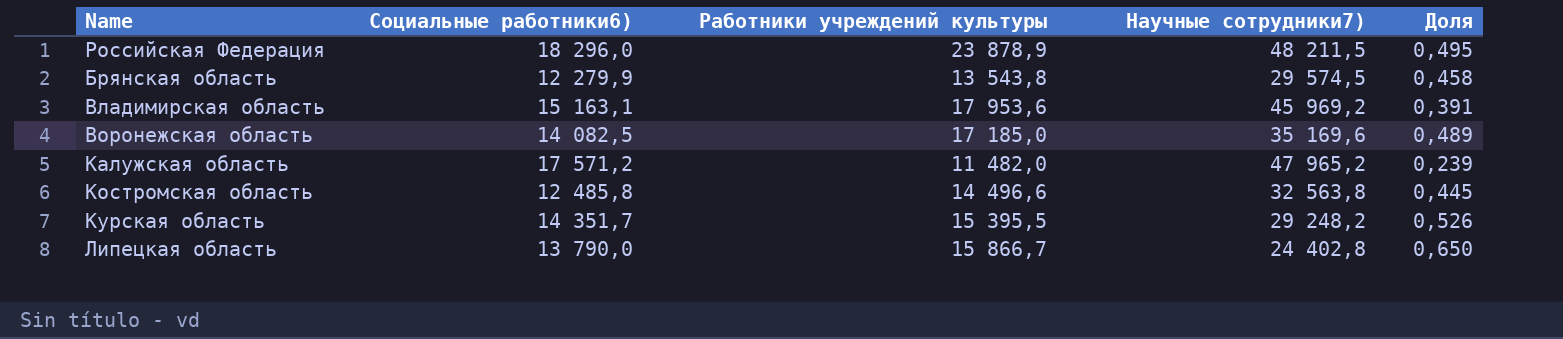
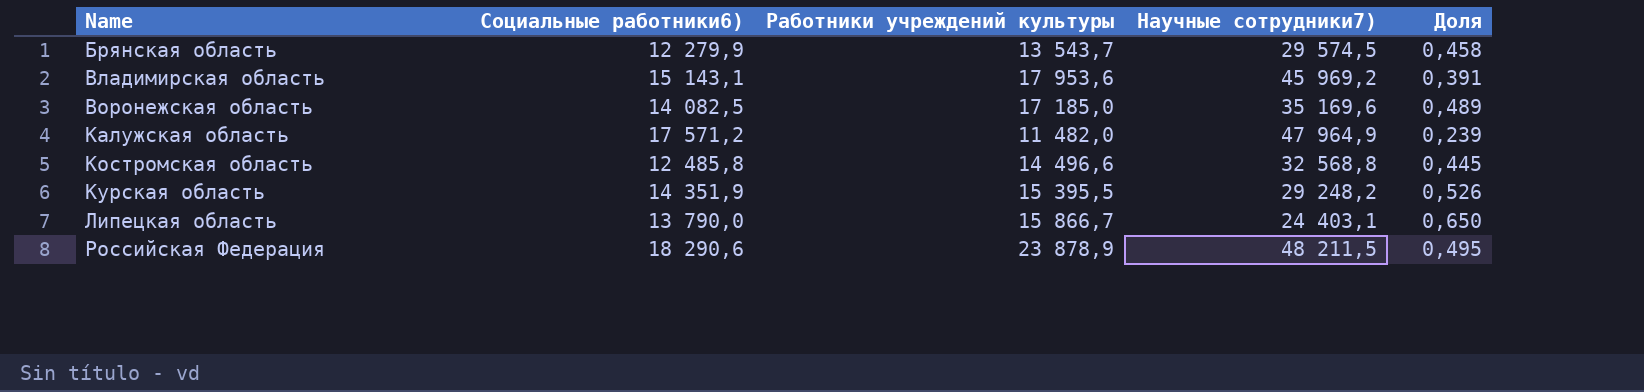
row order: none -> Name ascending
Брянская область | Работники учреждений культуры: 13 543,8 -> 13 543,7
Владимирская область | Социальные работники6): 15 163,1 -> 15 143,1
Калужская область | Научные сотрудники7): 47 965,2 -> 47 964,9
Костромская область | Научные сотрудники7): 32 563,8 -> 32 568,8
Курская область | Социальные работники6): 14 351,7 -> 14 351,9
Липецкая область | Научные сотрудники7): 24 402,8 -> 24 403,1
Российская Федерация | Социальные работники6): 18 296,0 -> 18 290,6

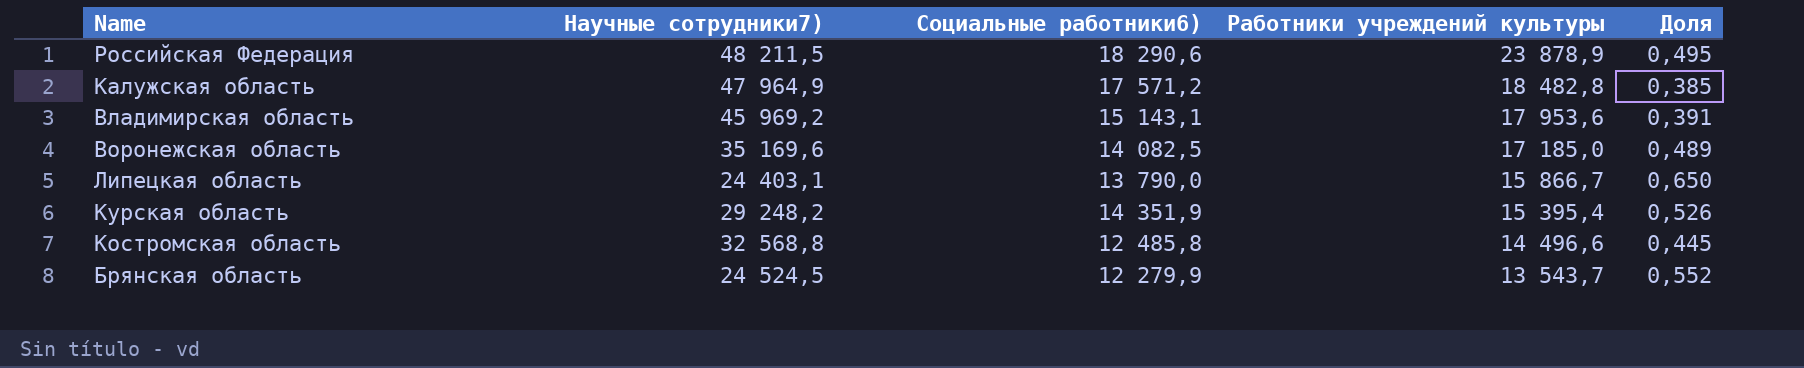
row order: Name ascending -> Работники учреждений культуры descending
column Научные сотрудники7) | position: 4 -> 2
Калужская область | Работники учреждений культуры: 11 482,0 -> 18 482,8
Калужская область | Доля: 0,239 -> 0,385
Курская область | Работники учреждений культуры: 15 395,5 -> 15 395,4
Брянская область | Научные сотрудники7): 29 574,5 -> 24 524,5
Брянская область | Доля: 0,458 -> 0,552

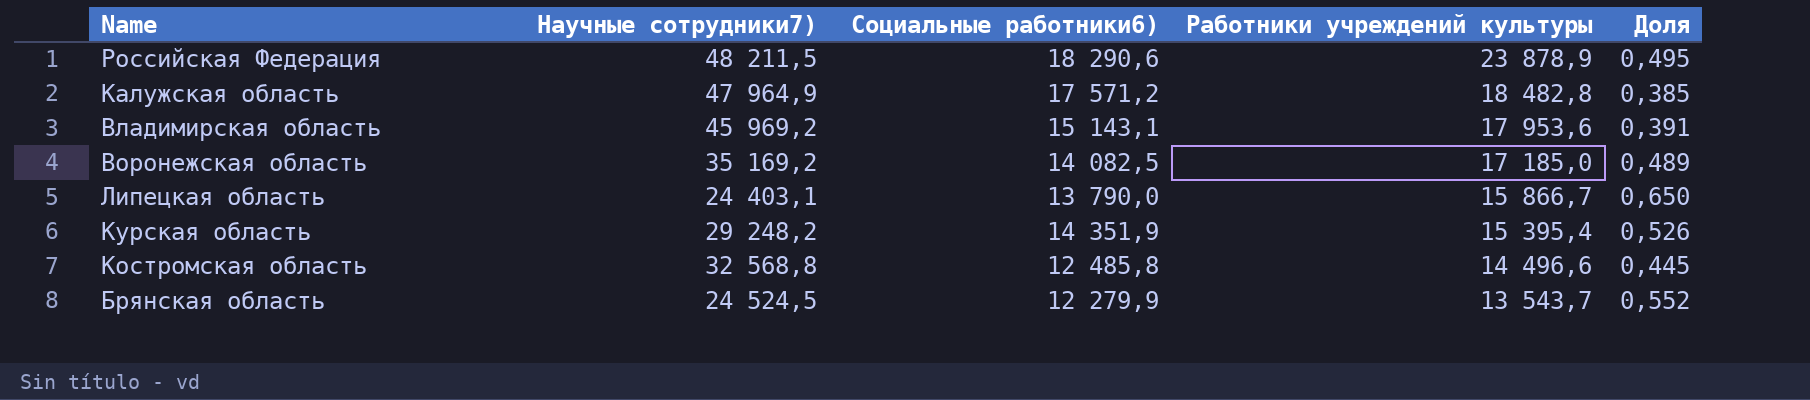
Воронежская область | Научные сотрудники7): 35 169,6 -> 35 169,2

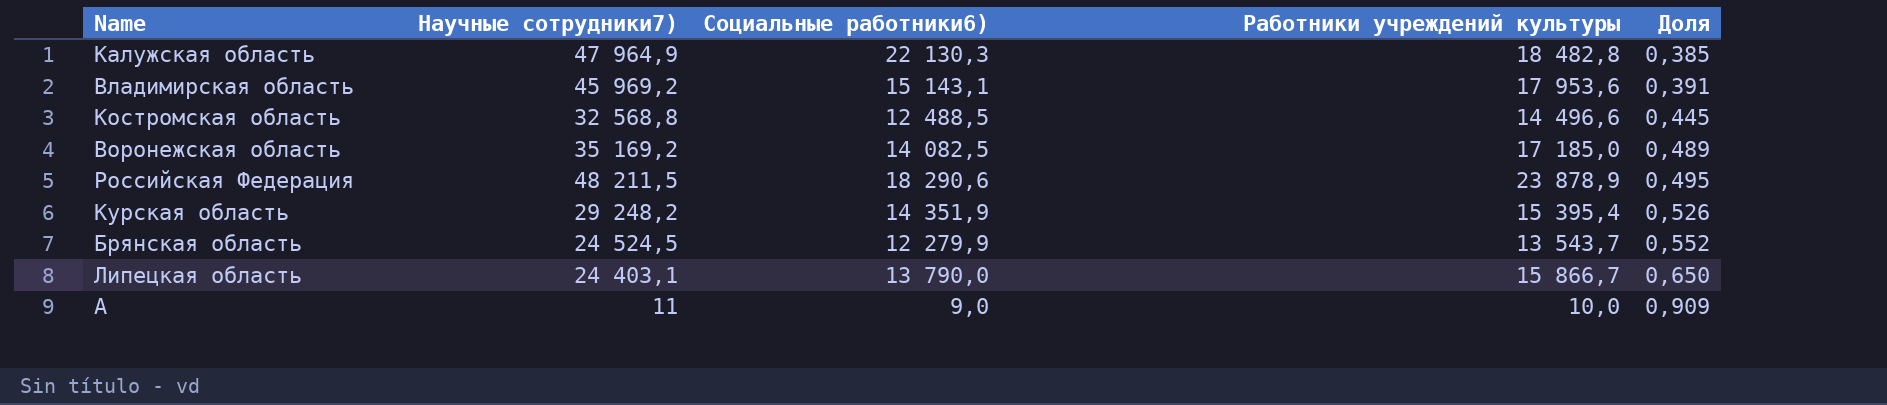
row order: Работники учреждений культуры descending -> Доля ascending
Калужская область | Социальные работники6): 17 571,2 -> 22 130,3
Костромская область | Социальные работники6): 12 485,8 -> 12 488,5
row А: none -> 11 | 9,0 | 10,0 | 0,909

